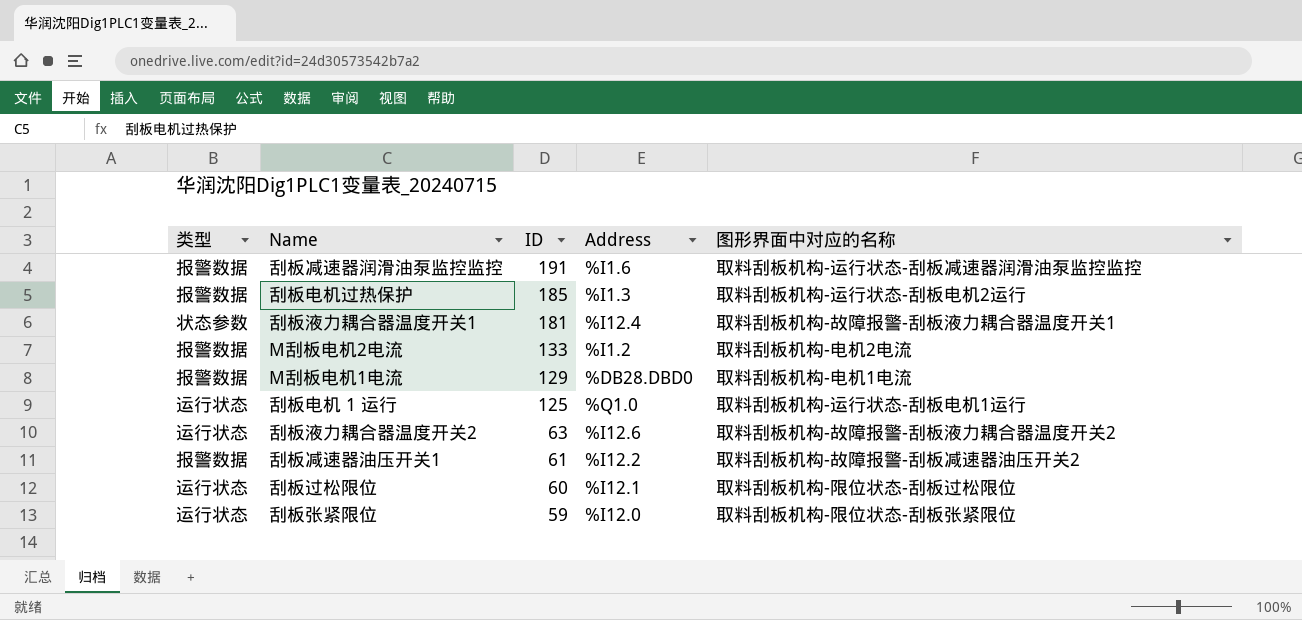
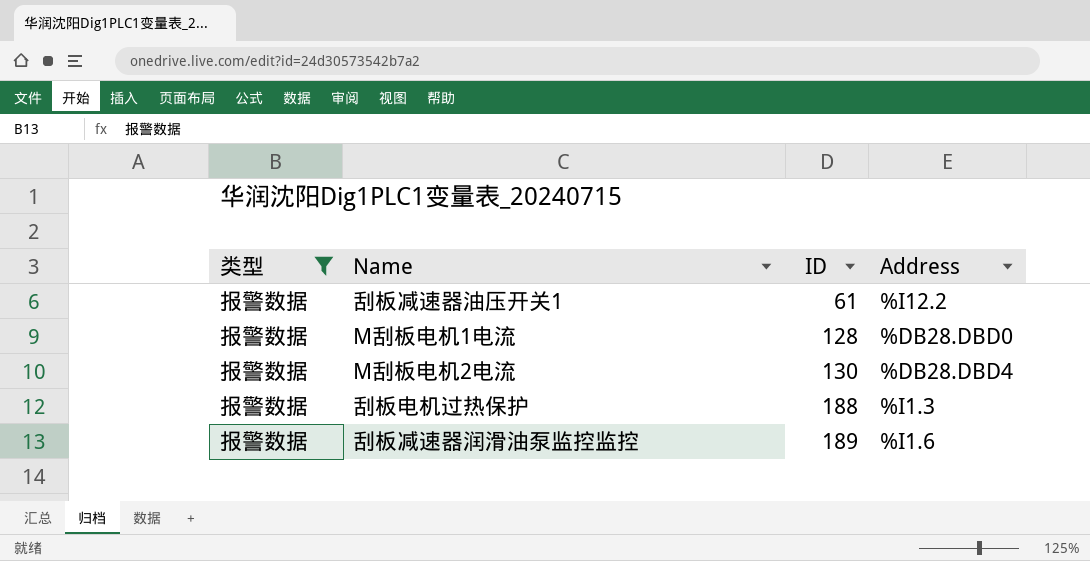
filter: none -> 类型 = 报警数据
row order: ID descending -> ID ascending
column 图形界面中对应的名称 | position: 5 -> none
M刮板电机1电流 | ID: 129 -> 128
M刮板电机2电流 | ID: 133 -> 130
M刮板电机2电流 | Address: %I1.2 -> %DB28.DBD4
刮板电机过热保护 | ID: 185 -> 188
刮板减速器润滑油泵监控监控 | ID: 191 -> 189

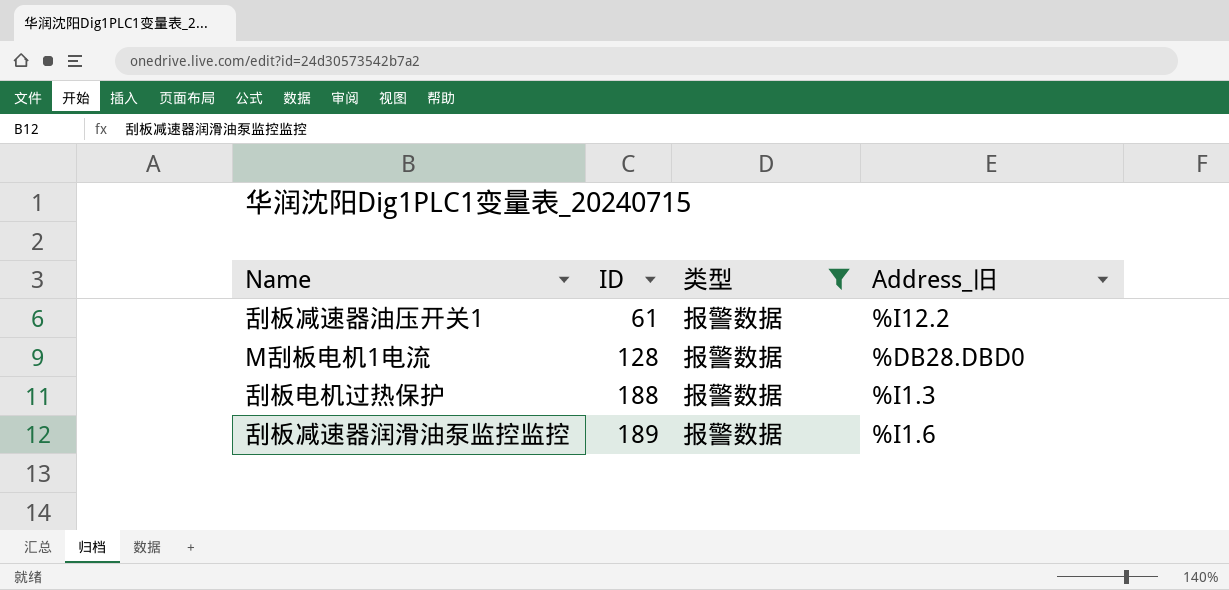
column 类型 | position: 1 -> 3
column name: Address -> Address_旧
row M刮板电机2电流: 报警数据 | 130 | %DB28.DBD4 -> none

